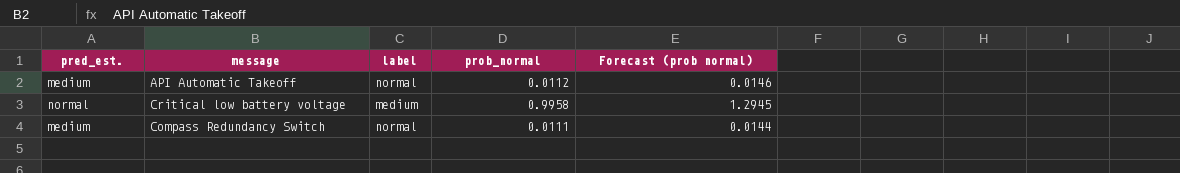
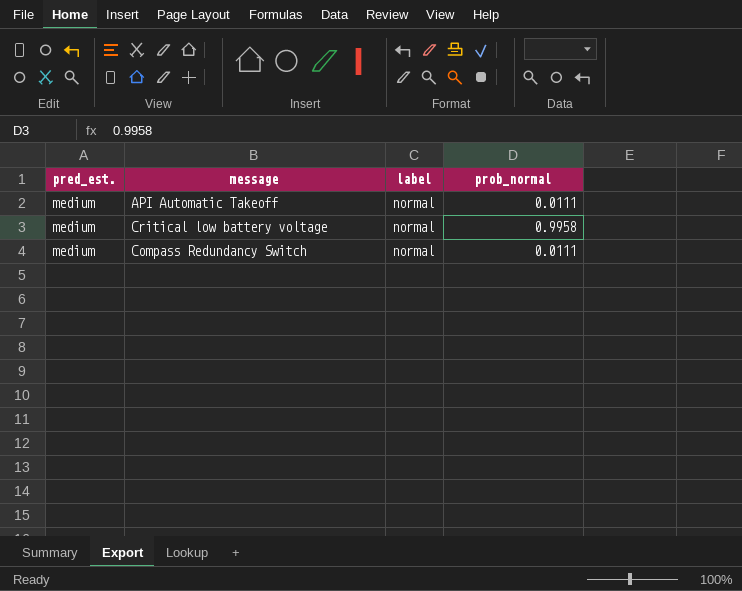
column Forecast (prob normal) | formula: [prob_normal] * 1.3 -> none
API Automatic Takeoff | prob_normal: 0.0112 -> 0.0111
Critical low battery voltage | pred_est.: normal -> medium
Critical low battery voltage | label: medium -> normal

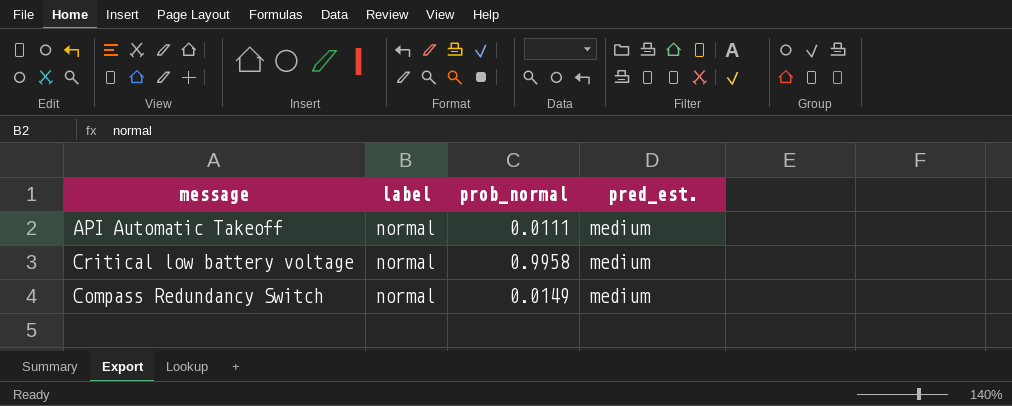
column pred_est. | position: 1 -> 4
Compass Redundancy Switch | prob_normal: 0.0111 -> 0.0149

